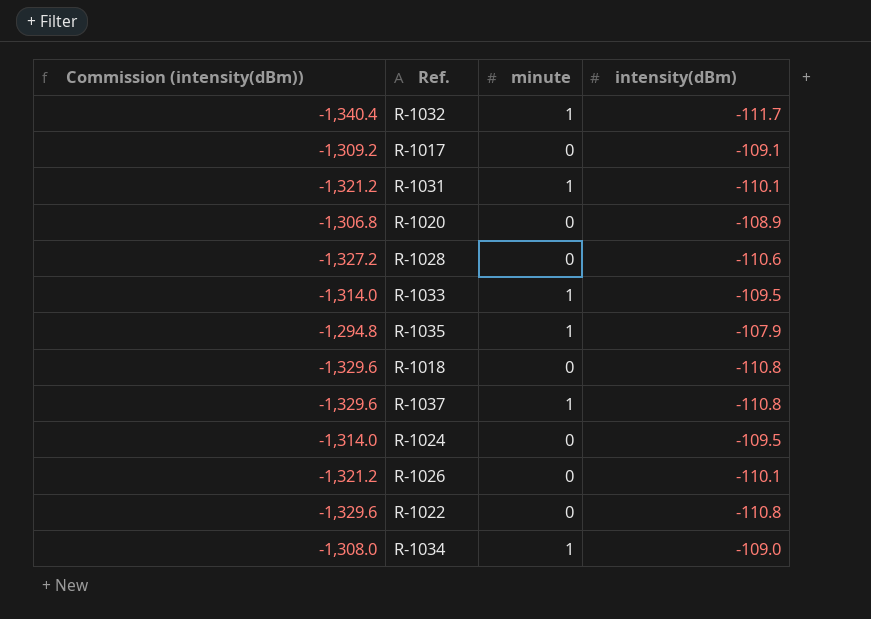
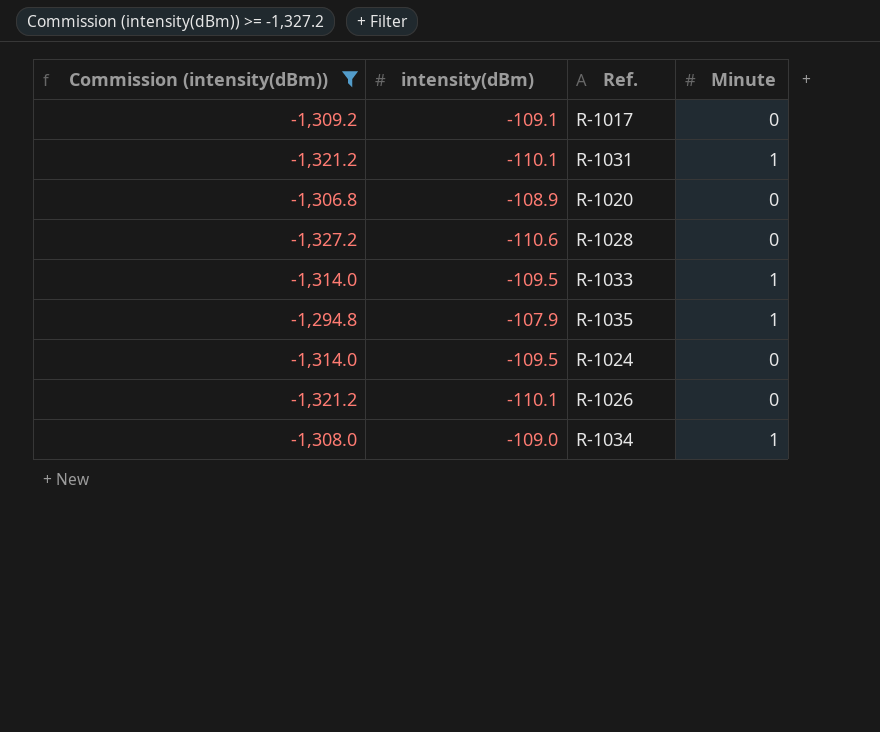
filter: none -> Commission (intensity(dBm)) >= -1,327.2
column intensity(dBm) | position: 4 -> 2
column name: minute -> Minute

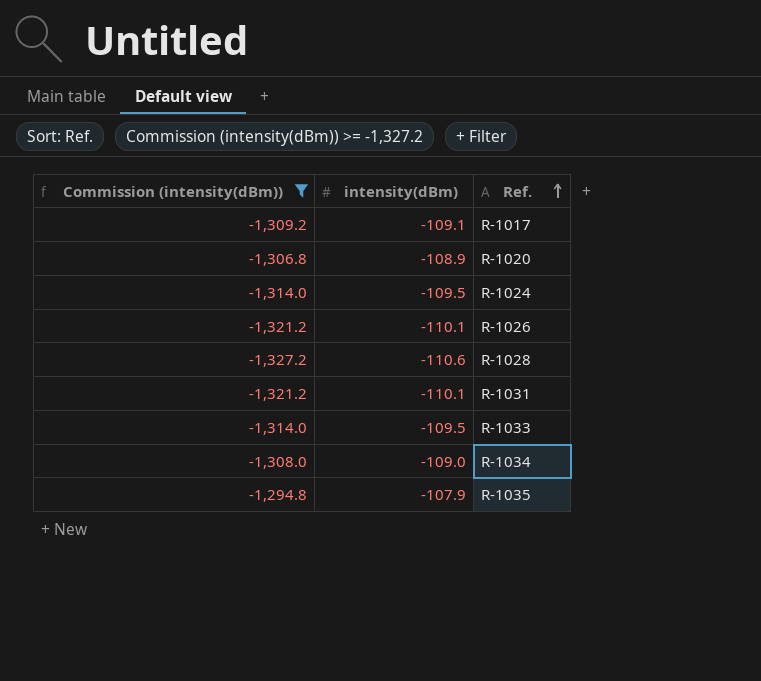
row order: none -> Ref. ascending
column Minute | position: 4 -> none

